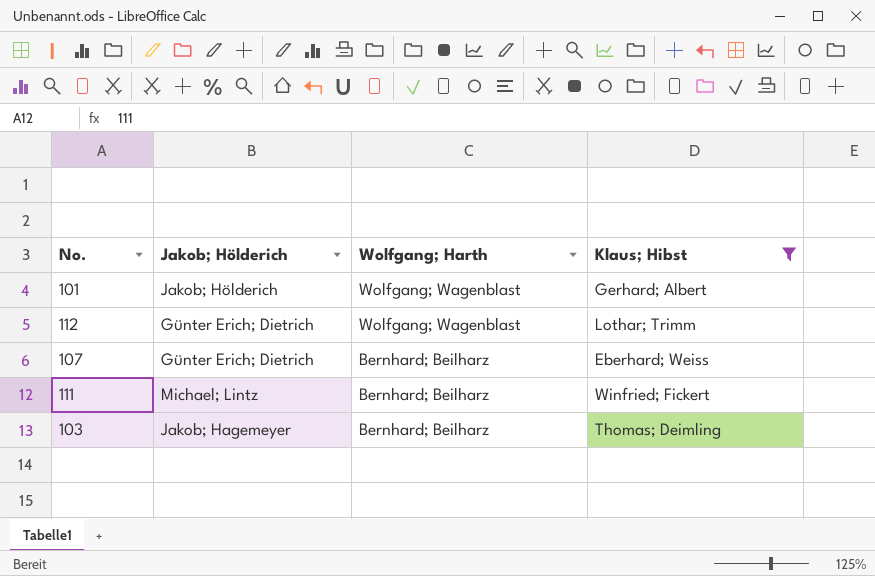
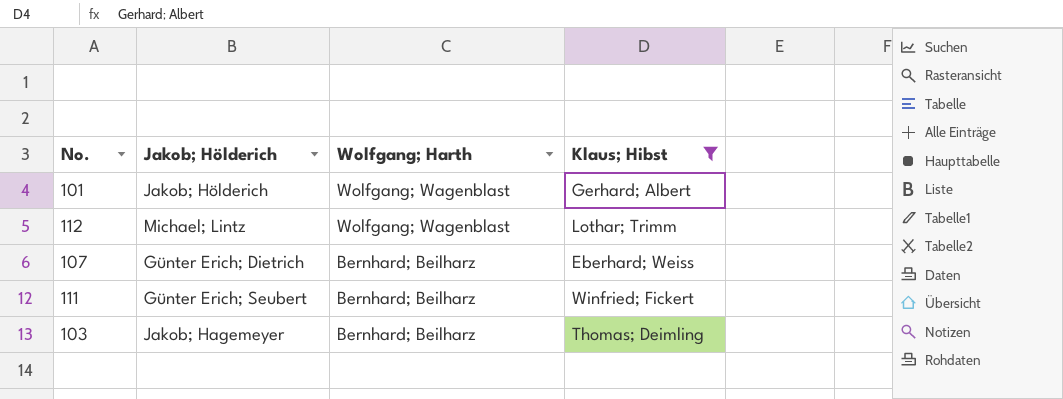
112 | Jakob; Hölderich: Günter Erich; Dietrich -> Michael; Lintz
111 | Jakob; Hölderich: Michael; Lintz -> Günter Erich; Seubert

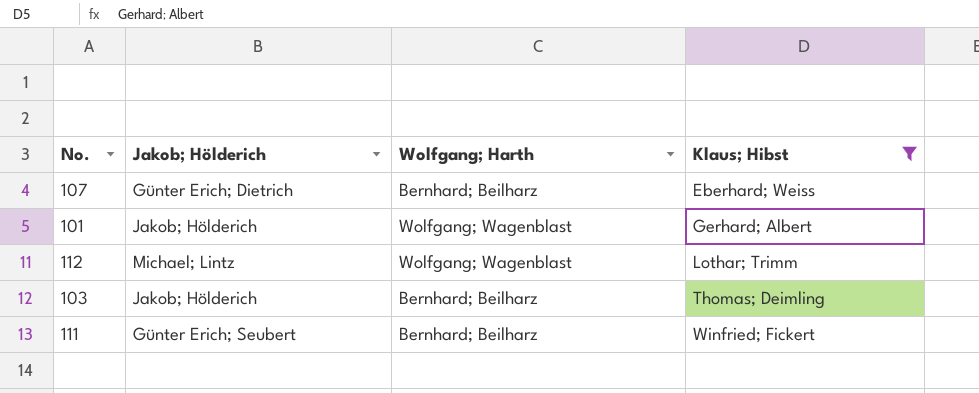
row order: Wolfgang; Harth descending -> Klaus; Hibst ascending
103 | Jakob; Hölderich: Jakob; Hagemeyer -> Jakob; Hölderich

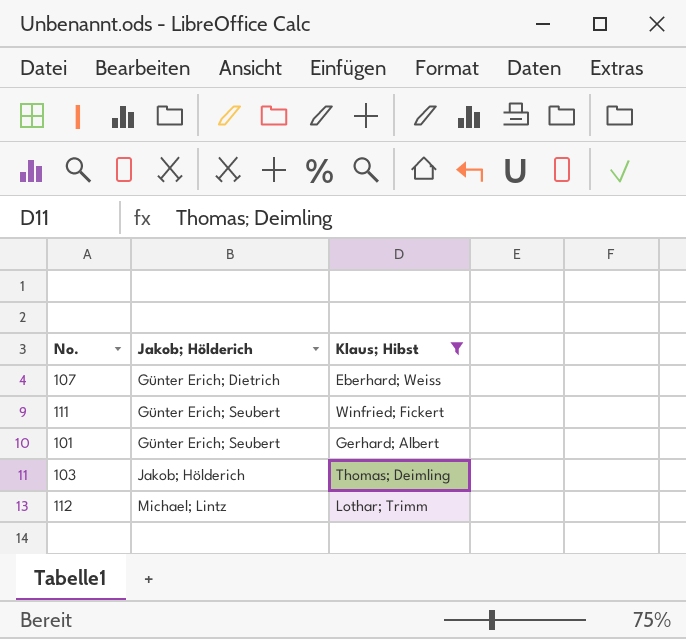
row order: Klaus; Hibst ascending -> Jakob; Hölderich ascending
column Wolfgang; Harth | position: 3 -> none
101 | Jakob; Hölderich: Jakob; Hölderich -> Günter Erich; Seubert

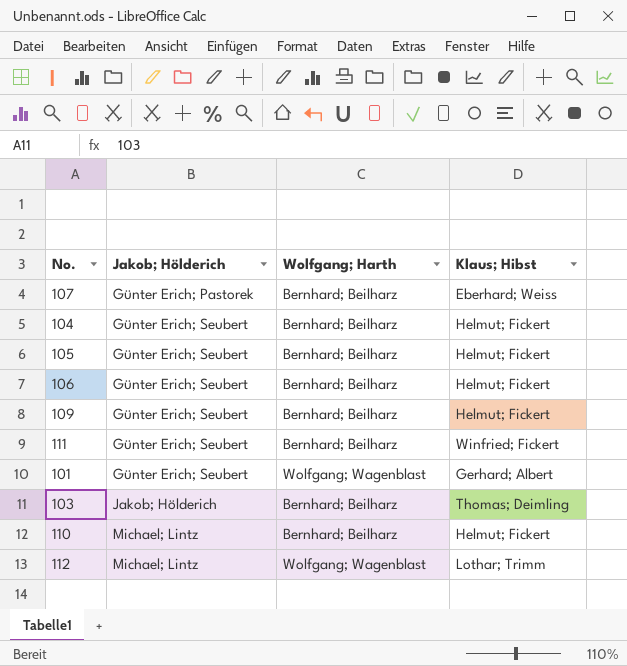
filter: Klaus; Hibst != Helmut; Fickert -> none
column Wolfgang; Harth | position: none -> 3
107 | Jakob; Hölderich: Günter Erich; Dietrich -> Günter Erich; Pastorek

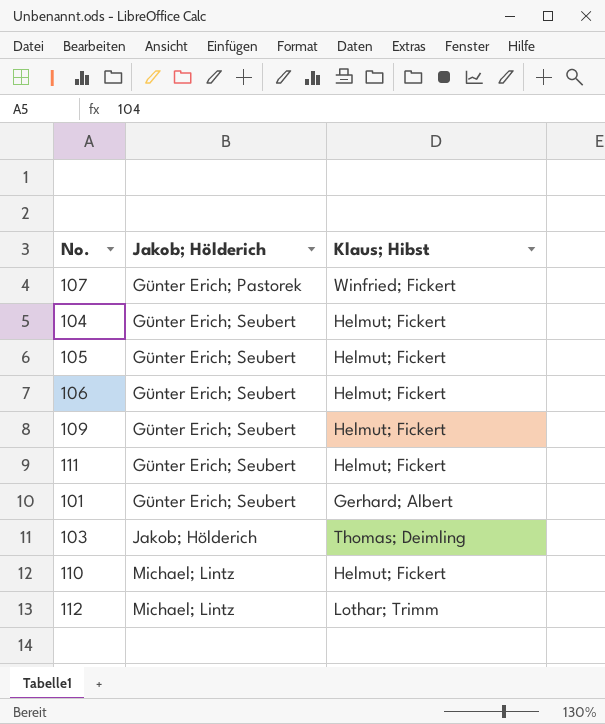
column Wolfgang; Harth | position: 3 -> none
107 | Klaus; Hibst: Eberhard; Weiss -> Winfried; Fickert
111 | Klaus; Hibst: Winfried; Fickert -> Helmut; Fickert

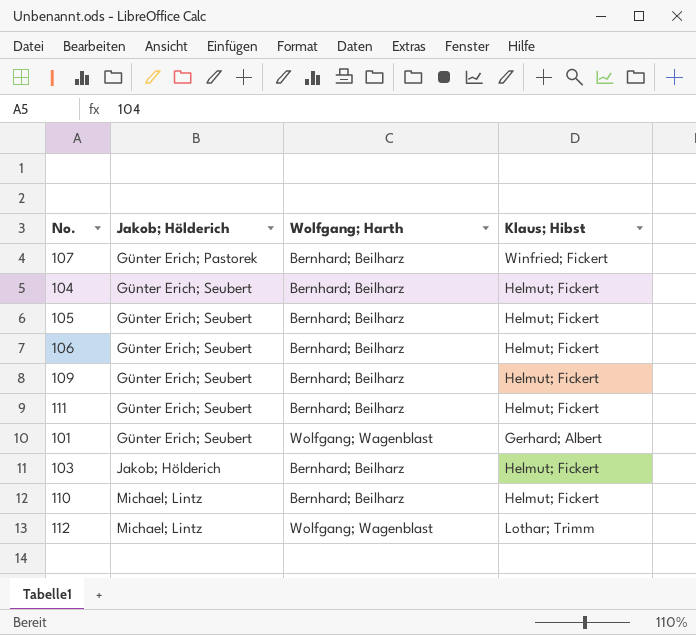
column Wolfgang; Harth | position: none -> 3
103 | Klaus; Hibst: Thomas; Deimling -> Helmut; Fickert

